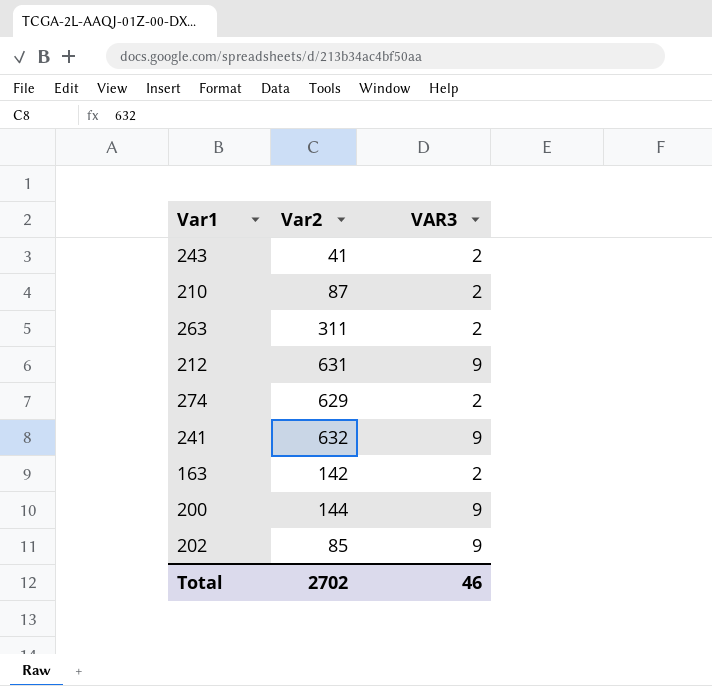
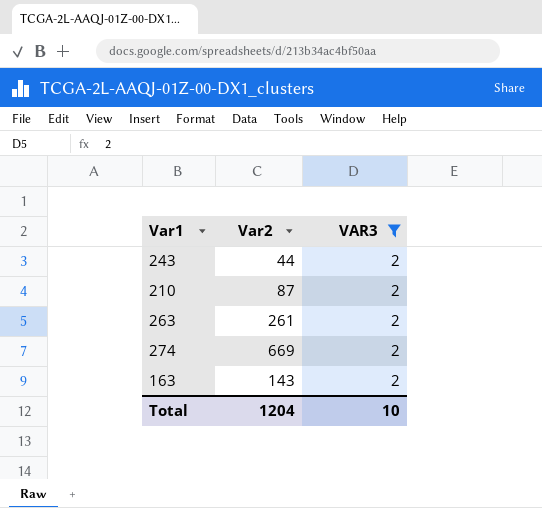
filter: none -> VAR3 = 2
243 | Var2: 41 -> 44
263 | Var2: 311 -> 261
274 | Var2: 629 -> 669
163 | Var2: 142 -> 143
Total | Var2: 2702 -> 1204
Total | VAR3: 46 -> 10

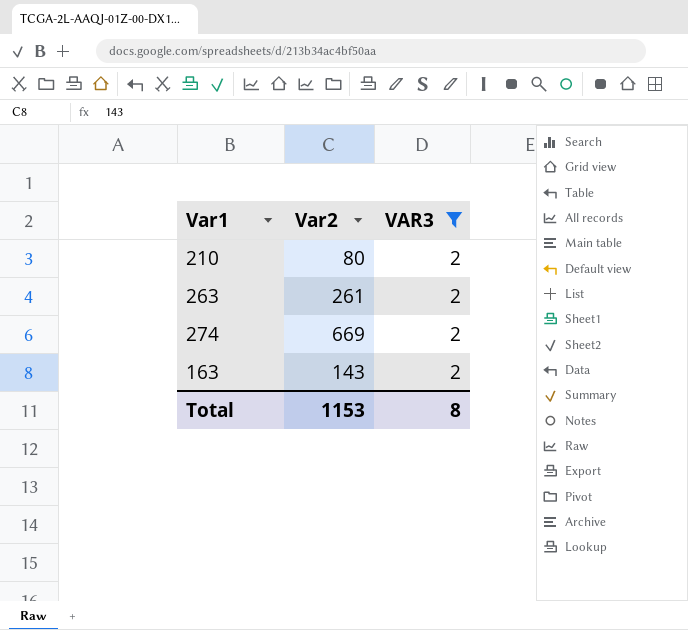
row 243: 44 | 2 -> none
210 | Var2: 87 -> 80
Total | Var2: 1204 -> 1153
Total | VAR3: 10 -> 8

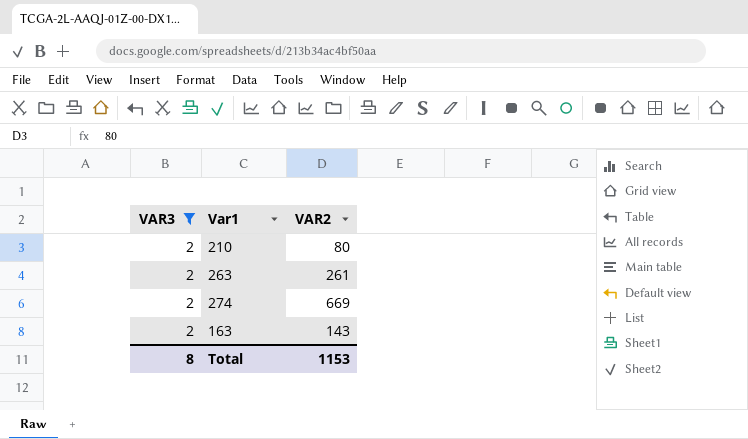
column VAR3 | position: 3 -> 1
column name: Var2 -> VAR2

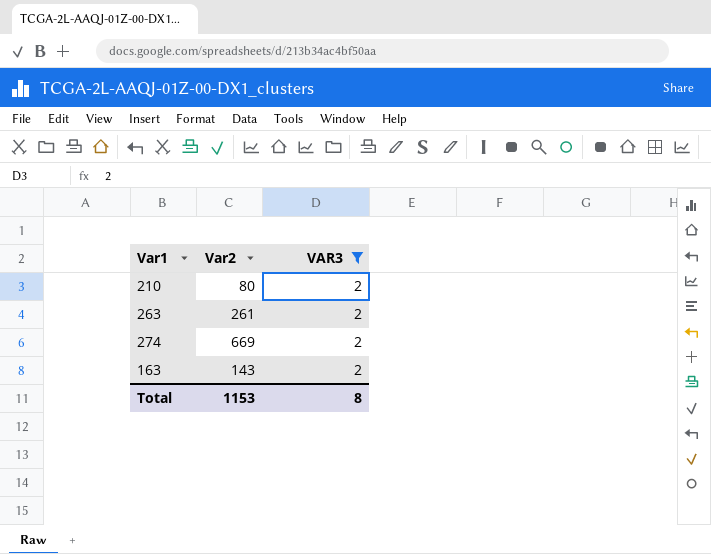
column name: VAR2 -> Var2
column VAR3 | position: 1 -> 3

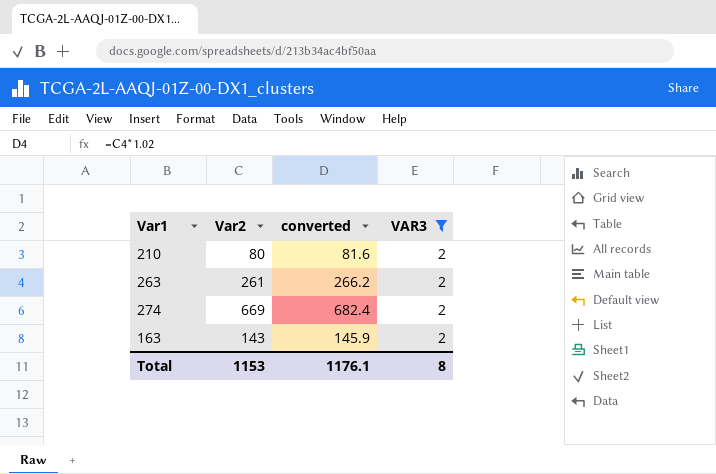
column converted | formula: none -> [Var2] * 1.02

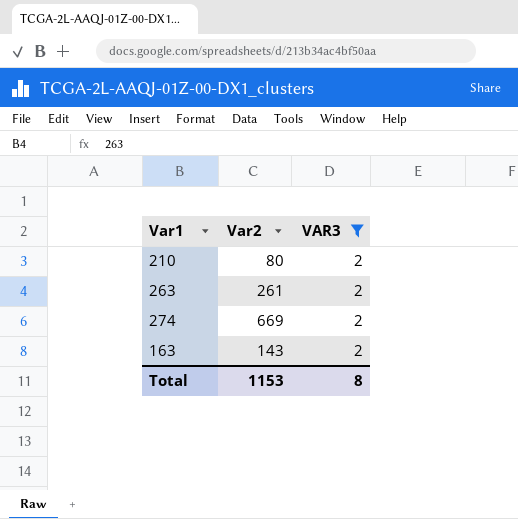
column converted | formula: [Var2] * 1.02 -> none

